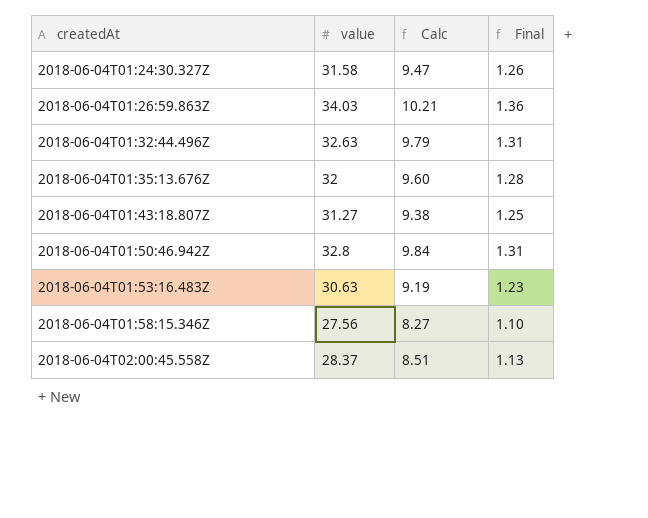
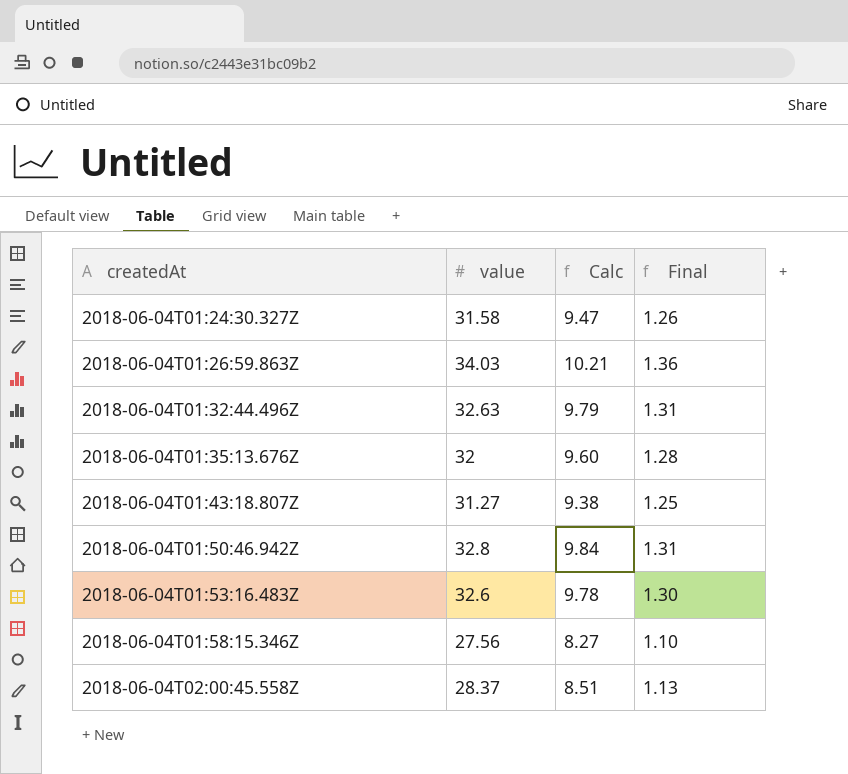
2018-06-04T01:53:16.483Z | value: 30.63 -> 32.6
2018-06-04T01:53:16.483Z | Calc: 9.19 -> 9.78
2018-06-04T01:53:16.483Z | Final: 1.23 -> 1.30

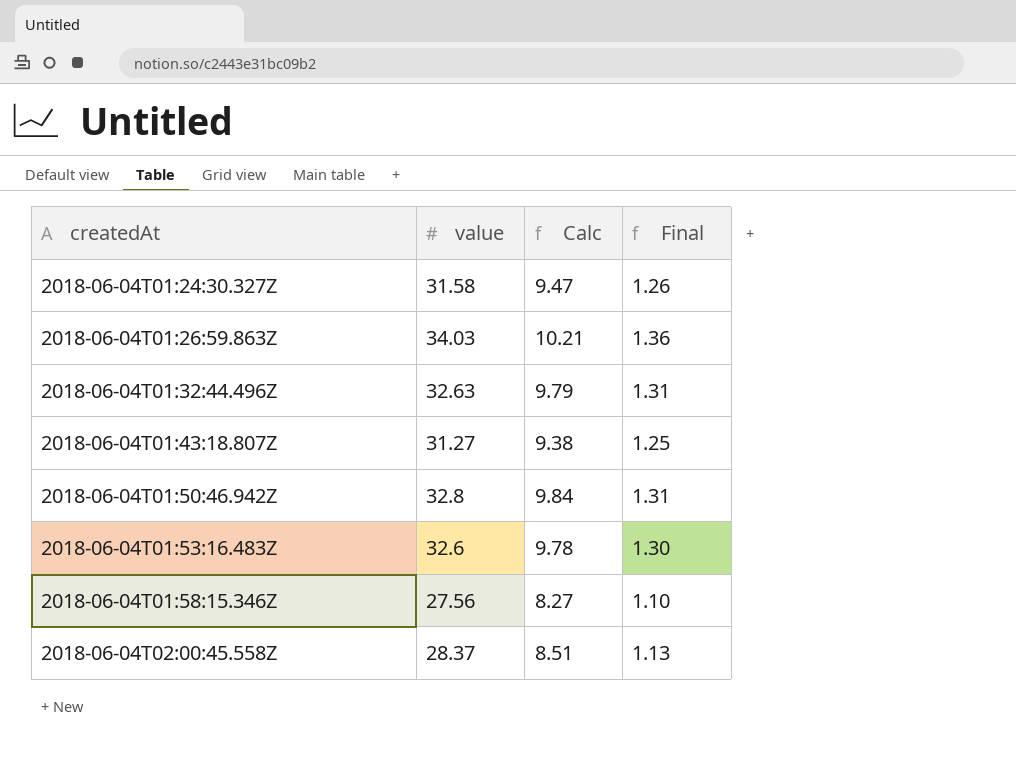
row 2018-06-04T01:35:13.676Z: 32 | 9.60 | 1.28 -> none

